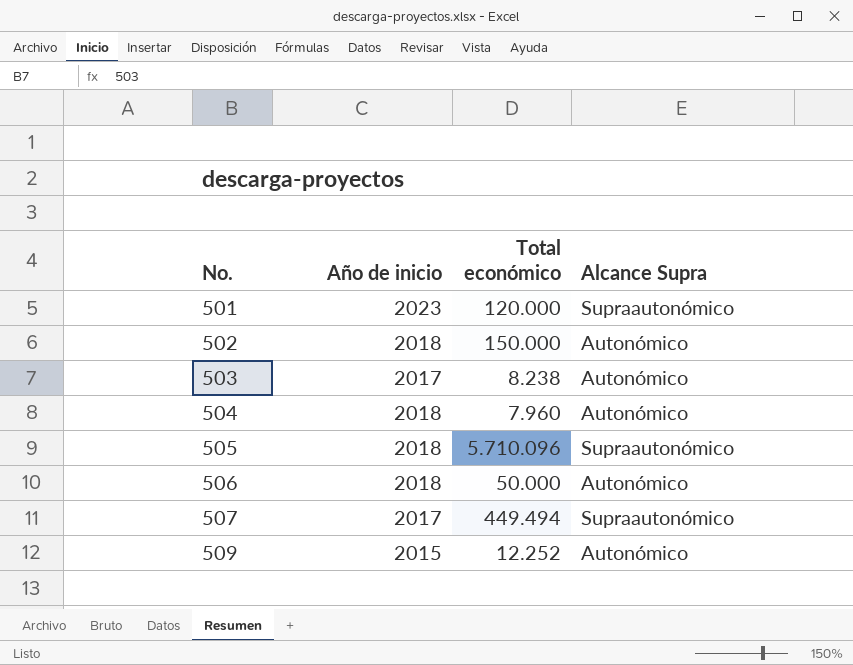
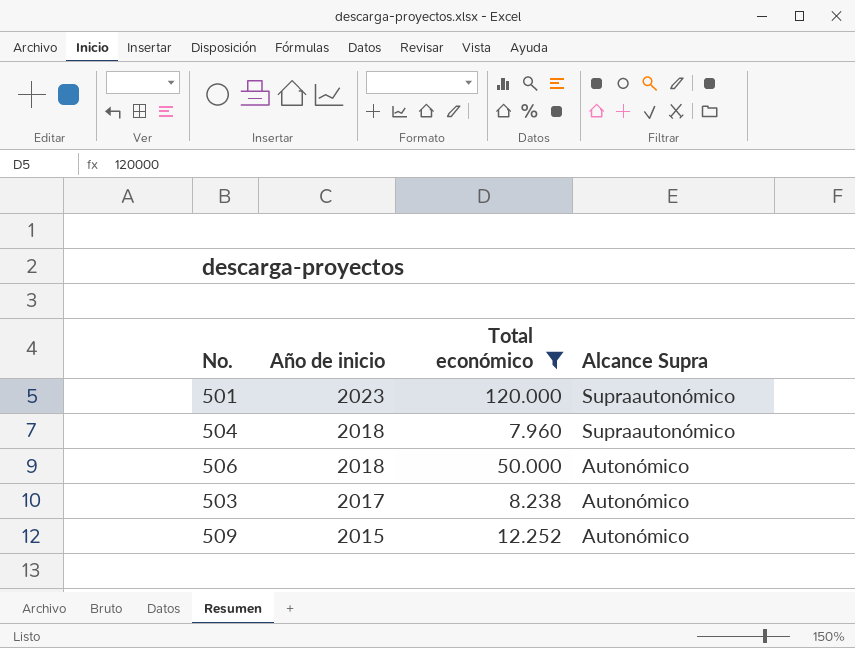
filter: none -> Total económico <= 120.000
row order: No. ascending -> Año de inicio descending
504 | Alcance Supra: Autonómico -> Supraautonómico

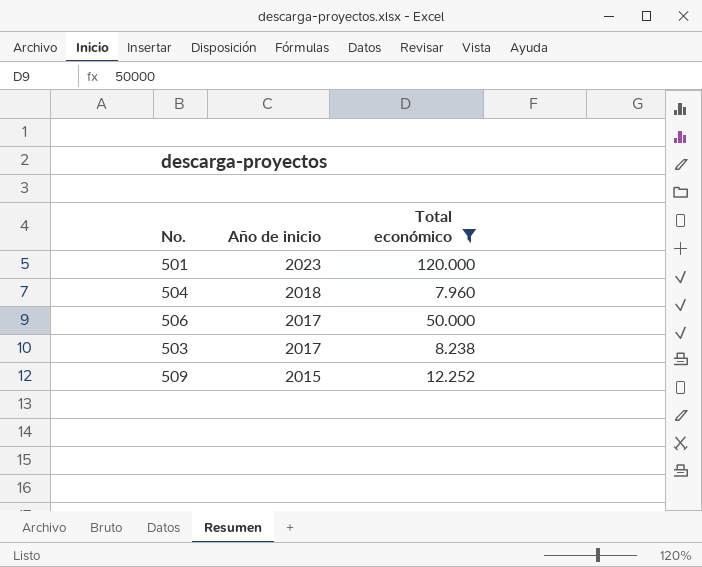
column Alcance Supra | position: 4 -> none
506 | Año de inicio: 2018 -> 2017

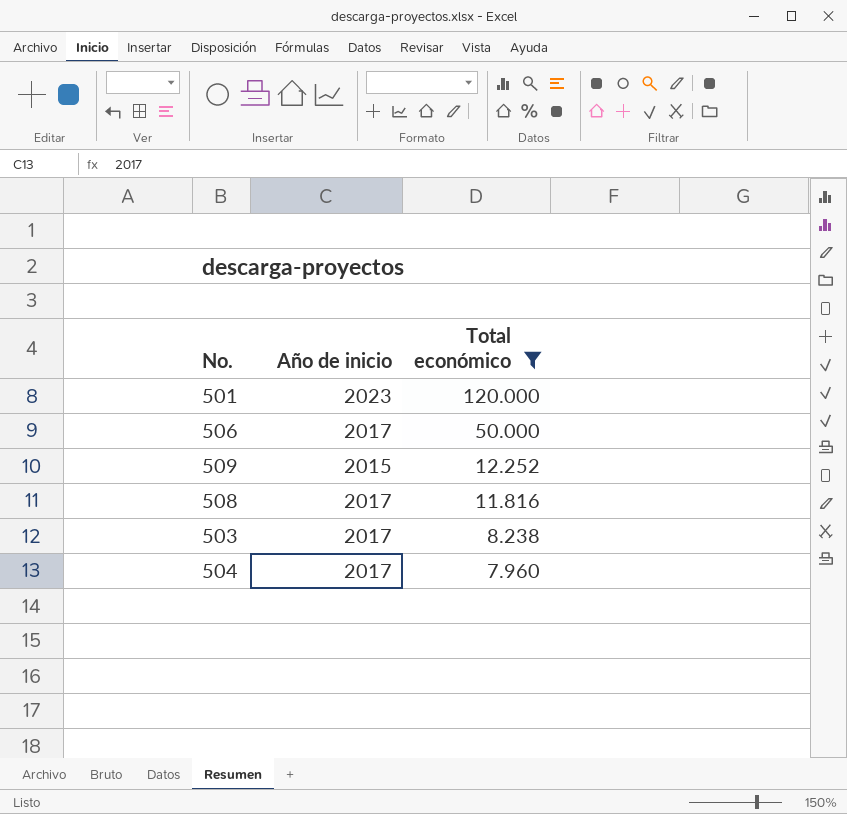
row order: Año de inicio descending -> Total económico descending
row 508: none -> 2017 | 11.816
504 | Año de inicio: 2018 -> 2017

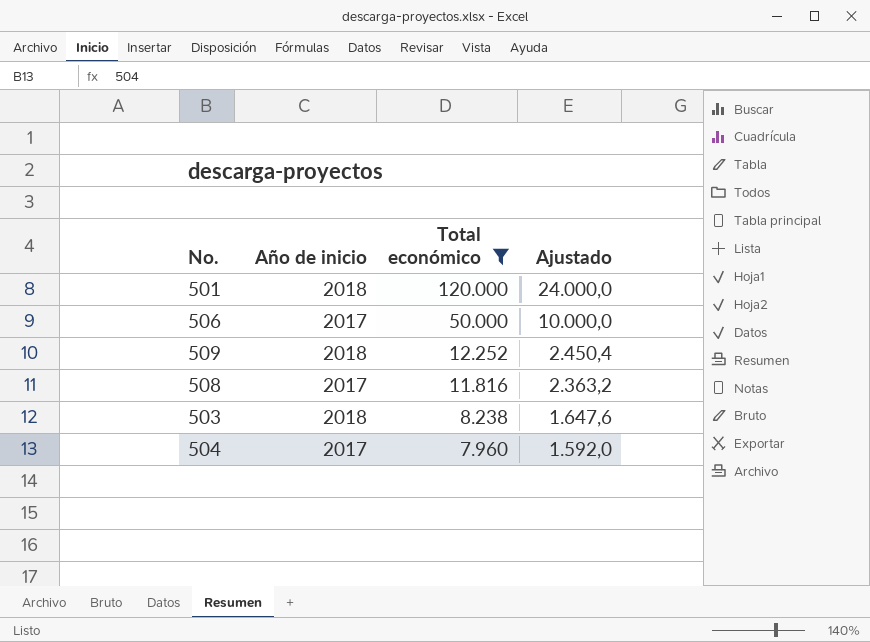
column Ajustado | formula: none -> [Total económico] * 0,2
501 | Año de inicio: 2023 -> 2018
509 | Año de inicio: 2015 -> 2018
503 | Año de inicio: 2017 -> 2018

